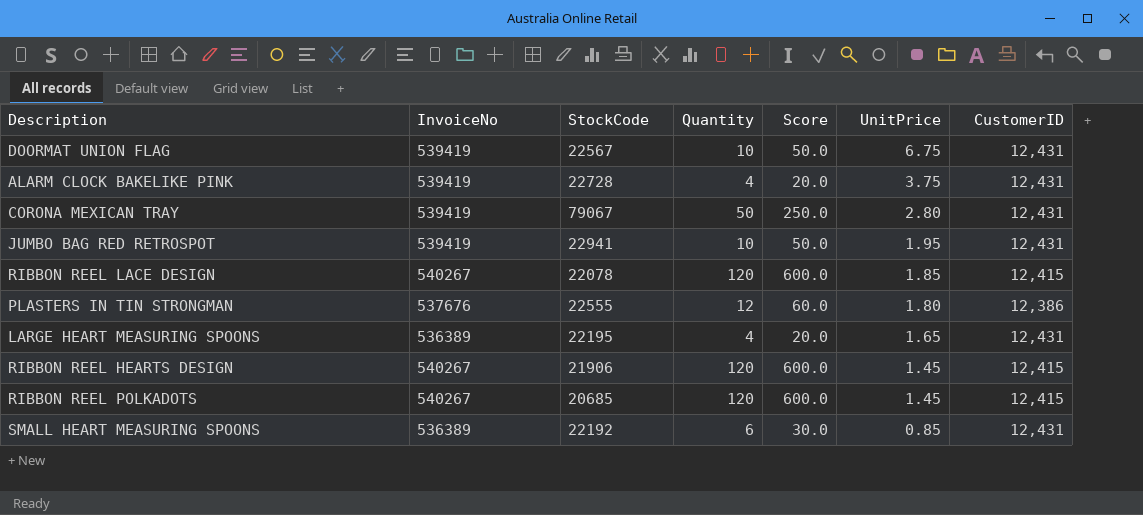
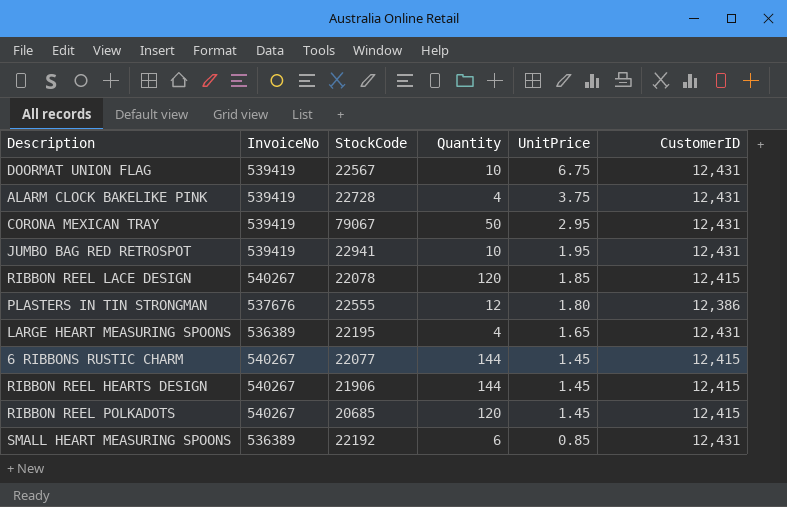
column Score | formula: [Quantity] * 5 -> none
CORONA MEXICAN TRAY | UnitPrice: 2.80 -> 2.95
row 6 RIBBONS RUSTIC CHARM: none -> 540267 | 22077 | 144 | 1.45 | 12,415
RIBBON REEL HEARTS DESIGN | Quantity: 120 -> 144

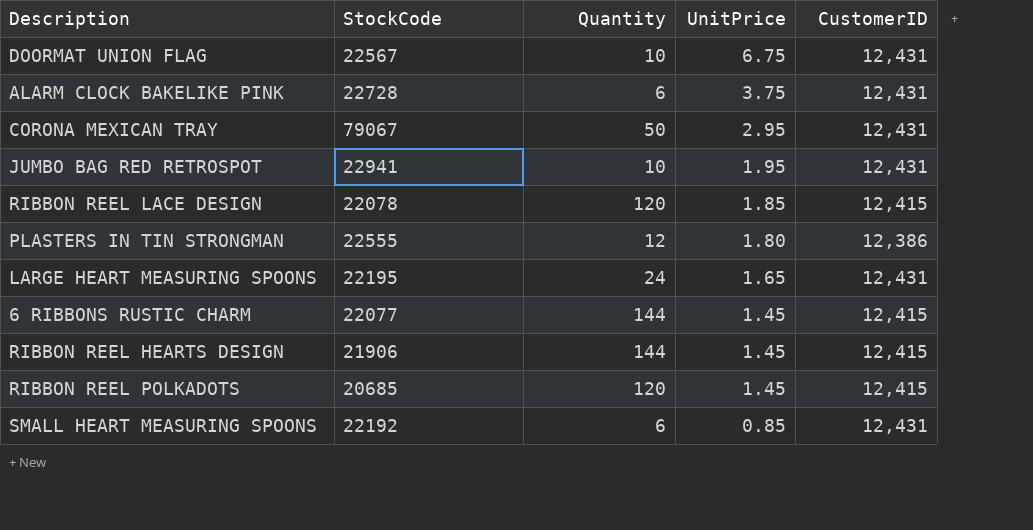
column InvoiceNo | position: 2 -> none
ALARM CLOCK BAKELIKE PINK | Quantity: 4 -> 6
LARGE HEART MEASURING SPOONS | Quantity: 4 -> 24

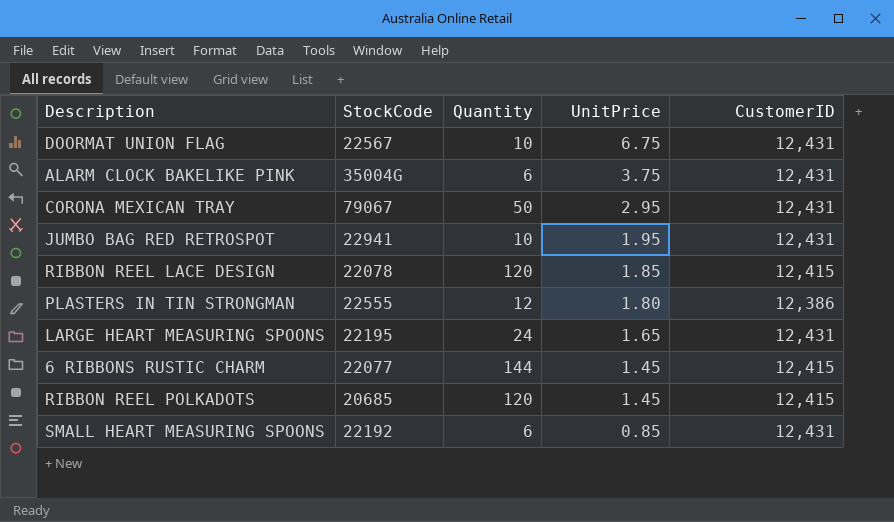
row RIBBON REEL HEARTS DESIGN: 21906 | 144 | 1.45 | 12,415 -> none
ALARM CLOCK BAKELIKE PINK | StockCode: 22728 -> 35004G

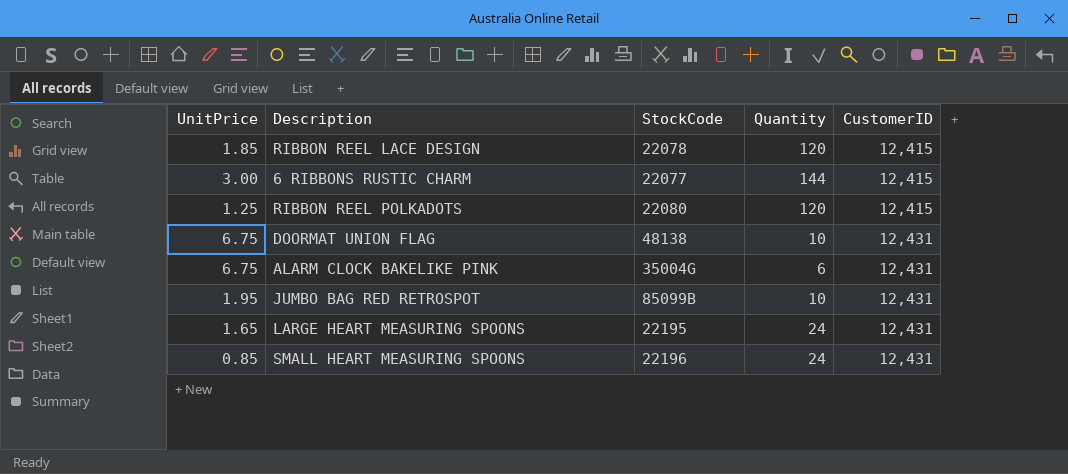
row order: UnitPrice descending -> CustomerID ascending
column UnitPrice | position: 4 -> 1
row CORONA MEXICAN TRAY: 79067 | 50 | 2.95 | 12,431 -> none
row PLASTERS IN TIN STRONGMAN: 22555 | 12 | 1.80 | 12,386 -> none
6 RIBBONS RUSTIC CHARM | UnitPrice: 1.45 -> 3.00
RIBBON REEL POLKADOTS | UnitPrice: 1.45 -> 1.25
RIBBON REEL POLKADOTS | StockCode: 20685 -> 22080
DOORMAT UNION FLAG | StockCode: 22567 -> 48138
ALARM CLOCK BAKELIKE PINK | UnitPrice: 3.75 -> 6.75
JUMBO BAG RED RETROSPOT | StockCode: 22941 -> 85099B
SMALL HEART MEASURING SPOONS | StockCode: 22192 -> 22196
SMALL HEART MEASURING SPOONS | Quantity: 6 -> 24

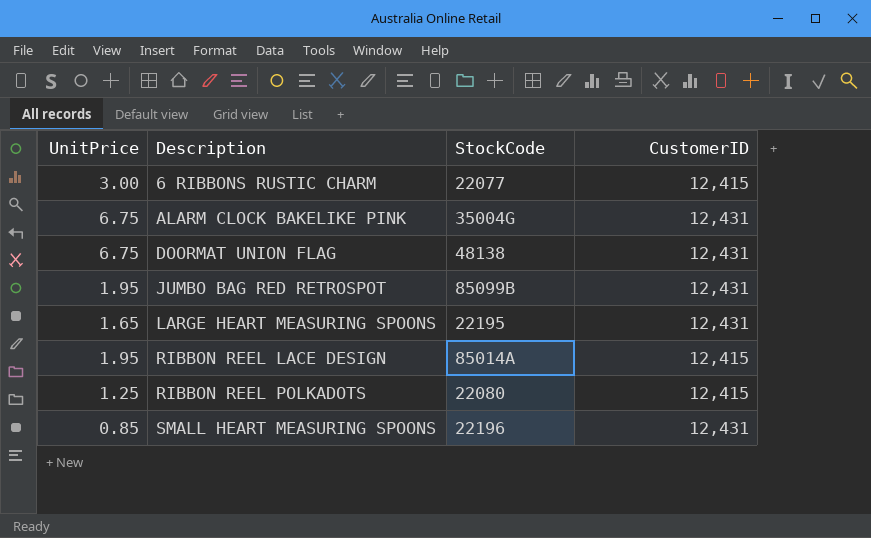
row order: CustomerID ascending -> Description ascending
column Quantity | position: 4 -> none
RIBBON REEL LACE DESIGN | UnitPrice: 1.85 -> 1.95
RIBBON REEL LACE DESIGN | StockCode: 22078 -> 85014A

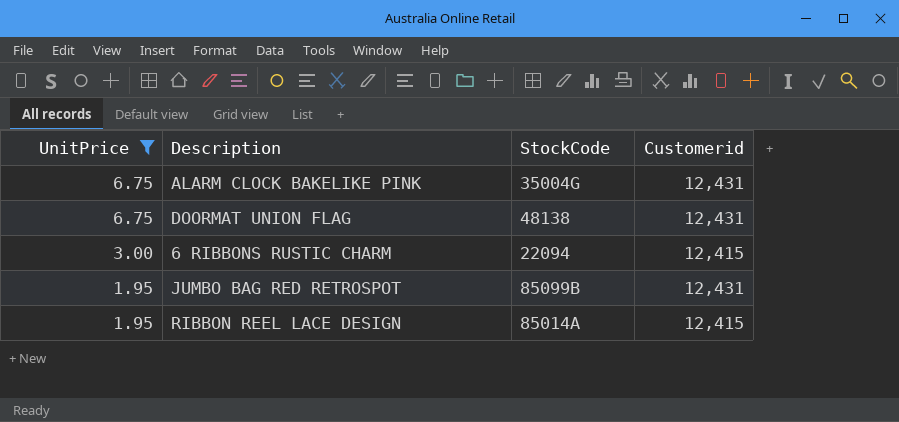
filter: none -> UnitPrice >= 1.95
row order: Description ascending -> UnitPrice descending
column name: CustomerID -> Customerid
6 RIBBONS RUSTIC CHARM | StockCode: 22077 -> 22094

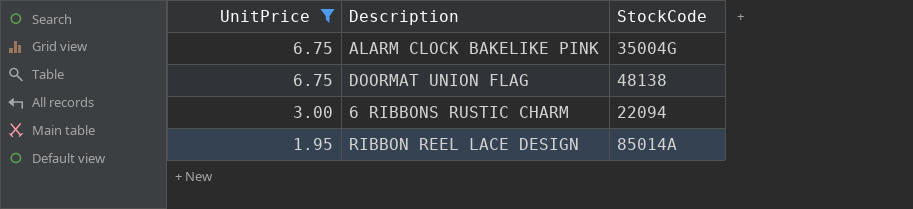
column Customerid | position: 4 -> none
row JUMBO BAG RED RETROSPOT: 1.95 | 85099B | 12,431 -> none

